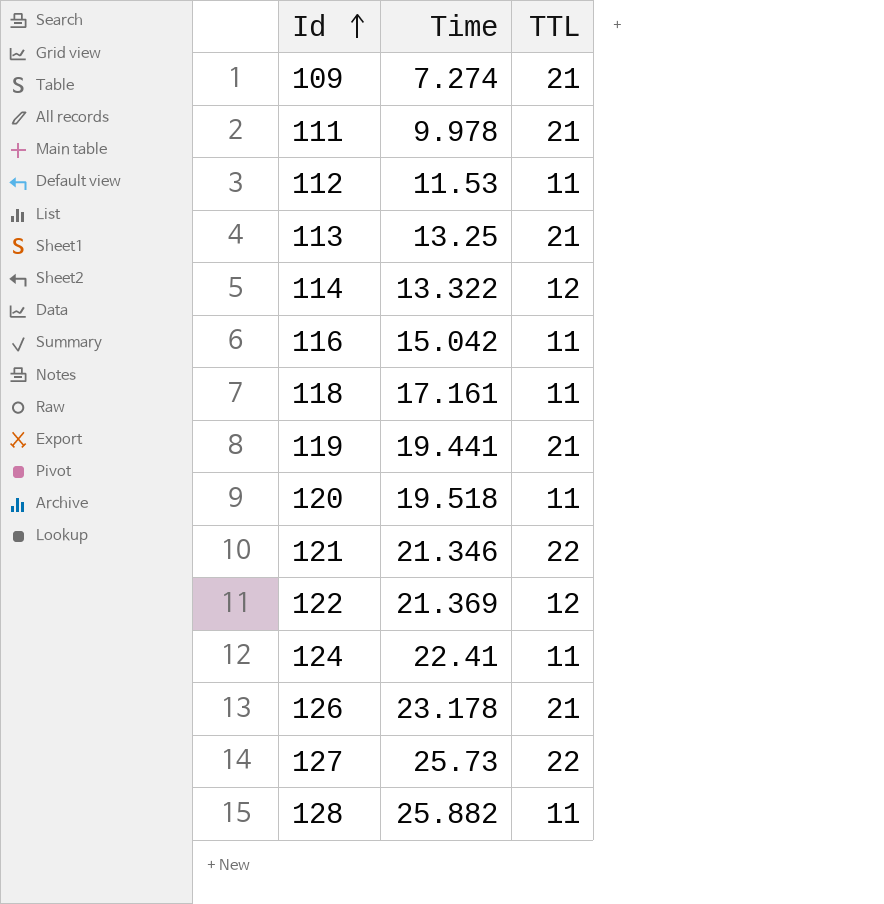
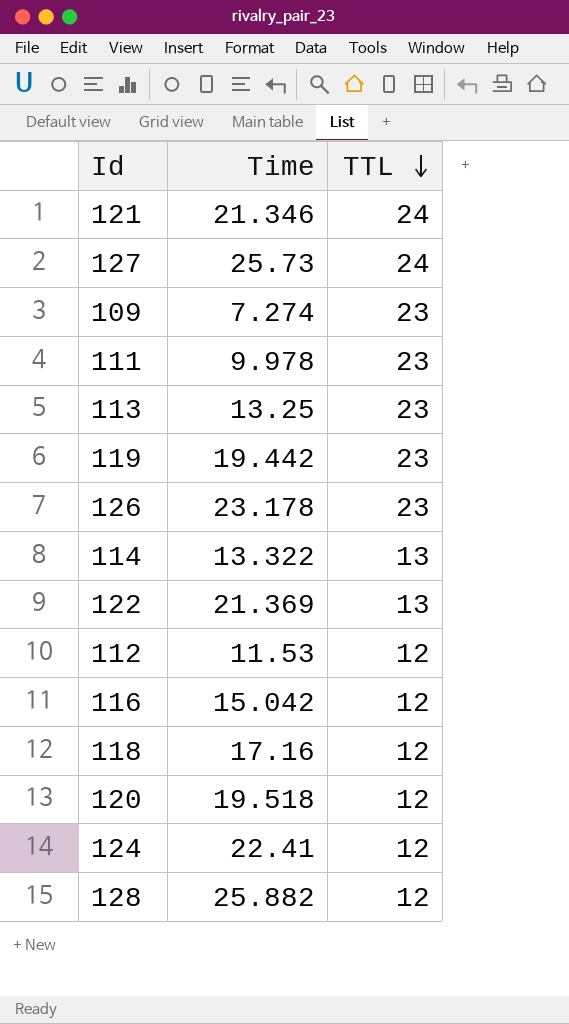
row order: Id ascending -> TTL descending
121 | TTL: 22 -> 24
127 | TTL: 22 -> 24
109 | TTL: 21 -> 23
111 | TTL: 21 -> 23
113 | TTL: 21 -> 23
119 | Time: 19.441 -> 19.442
119 | TTL: 21 -> 23
126 | TTL: 21 -> 23
114 | TTL: 12 -> 13
122 | TTL: 12 -> 13
112 | TTL: 11 -> 12
116 | TTL: 11 -> 12
118 | Time: 17.161 -> 17.16
118 | TTL: 11 -> 12
120 | TTL: 11 -> 12
124 | TTL: 11 -> 12
128 | TTL: 11 -> 12

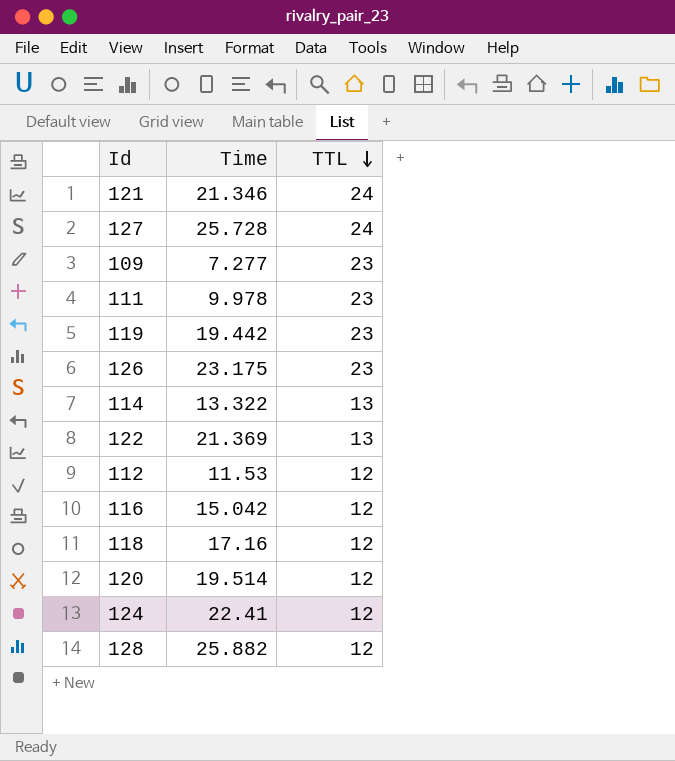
row 113: 13.25 | 23 -> none
127 | Time: 25.73 -> 25.728
109 | Time: 7.274 -> 7.277
126 | Time: 23.178 -> 23.175
120 | Time: 19.518 -> 19.514

